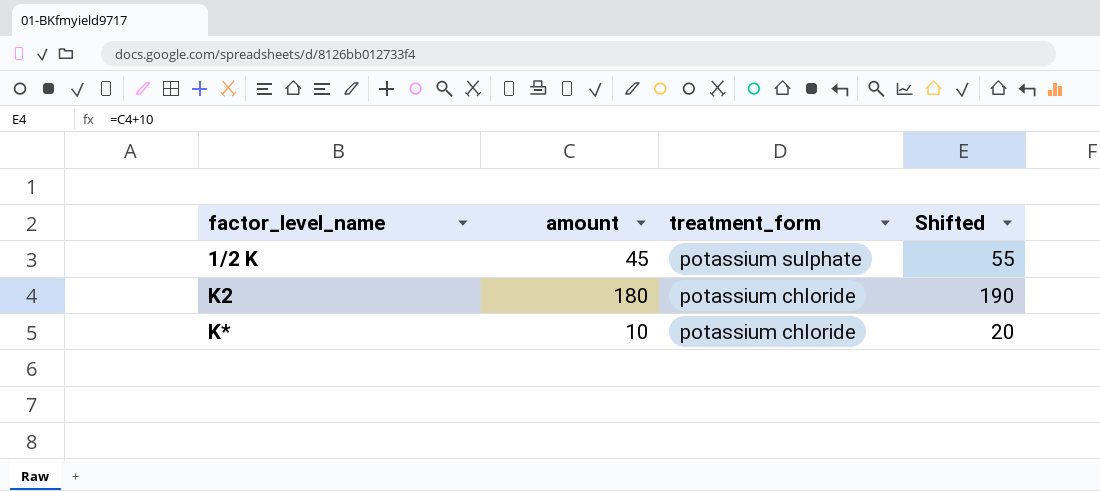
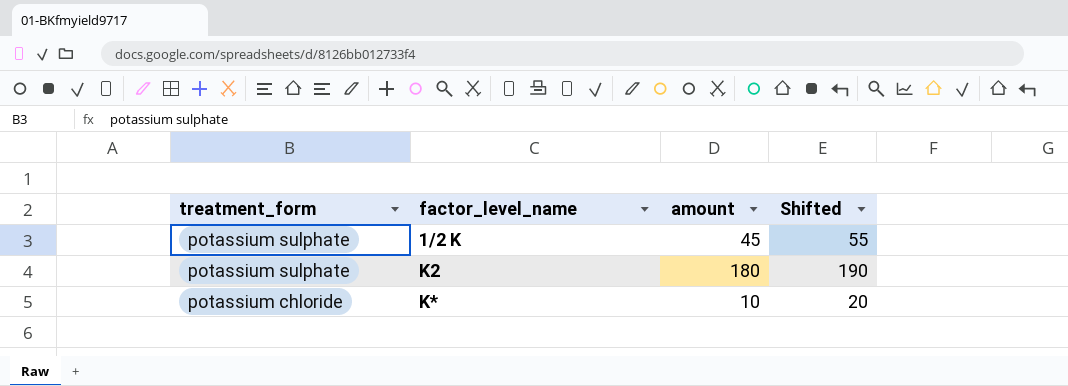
column treatment_form | position: 3 -> 1
K2 | treatment_form: potassium chloride -> potassium sulphate

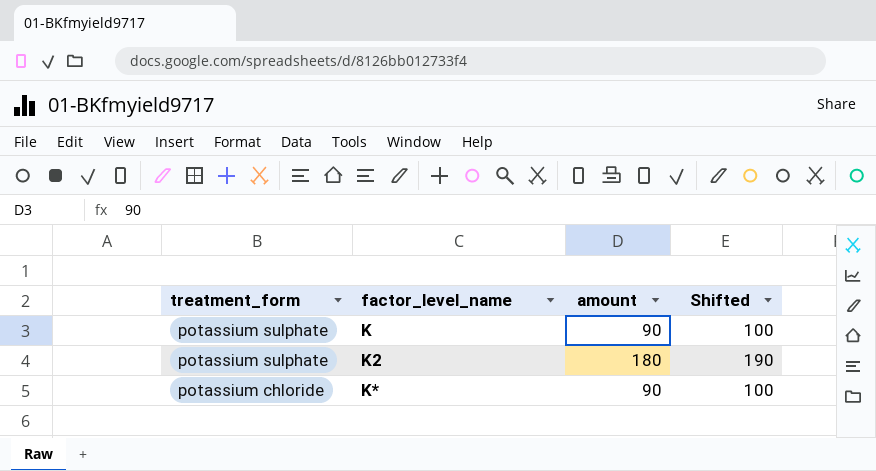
row 1/2 K: potassium sulphate | 45 | 55 -> none
row K: none -> potassium sulphate | 90 | 100
K* | amount: 10 -> 90
K* | Shifted: 20 -> 100

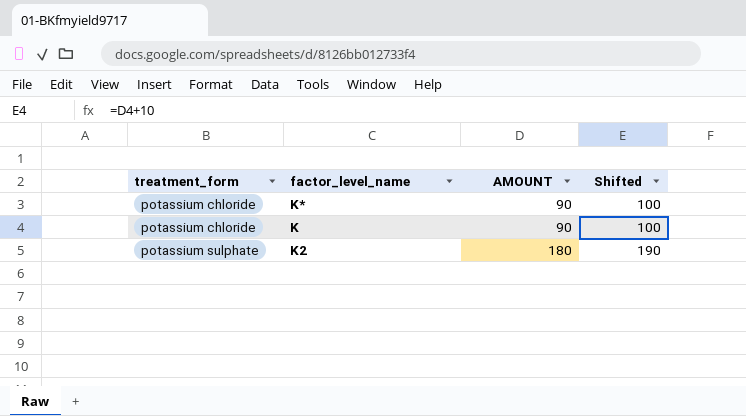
row order: treatment_form descending -> treatment_form ascending
column name: amount -> AMOUNT
K | treatment_form: potassium sulphate -> potassium chloride

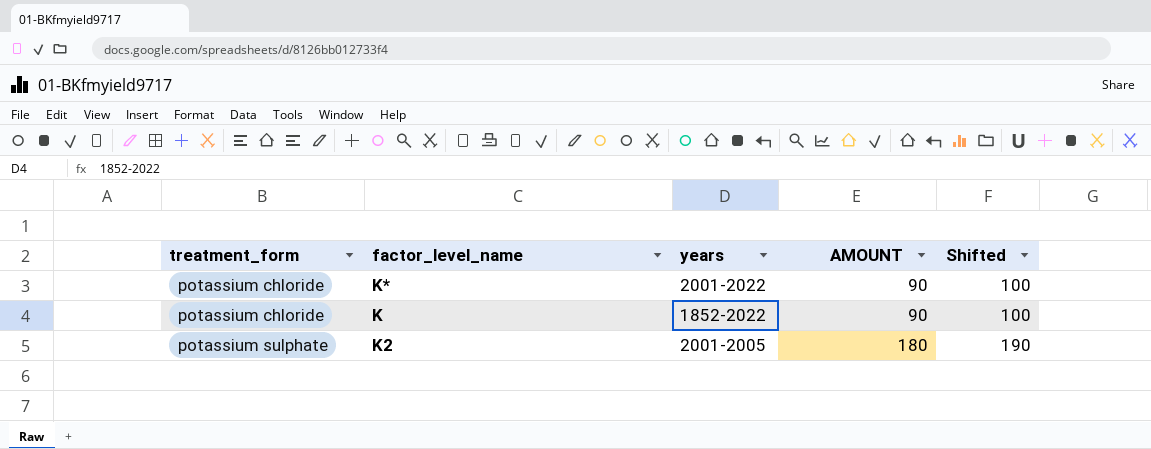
column years | position: none -> 3

